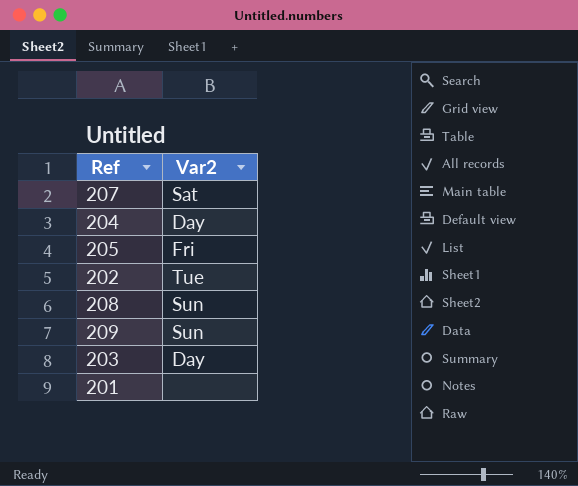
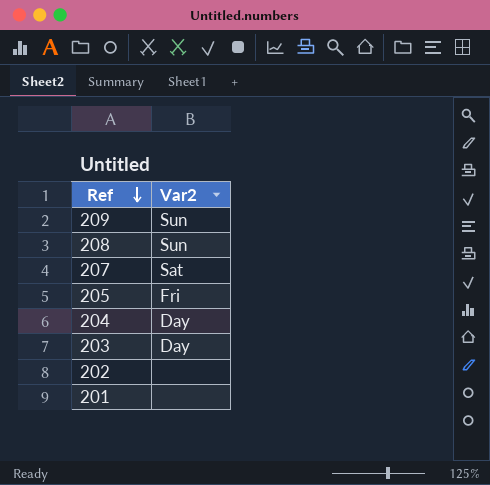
row order: none -> Ref descending
202 | Var2: Tue -> none

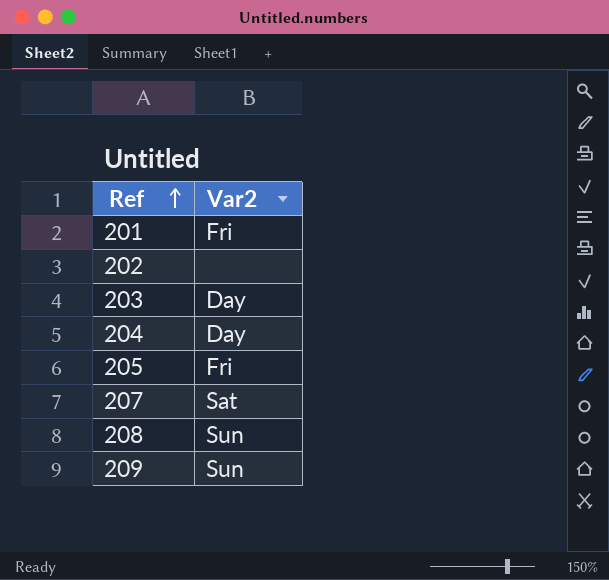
row order: Ref descending -> Ref ascending
201 | Var2: none -> Fri

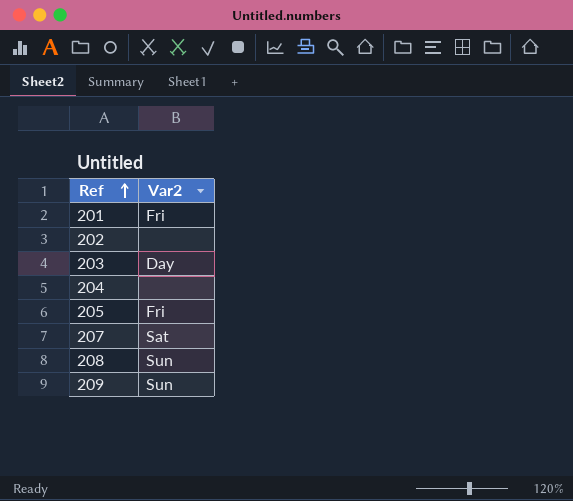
204 | Var2: Day -> none

